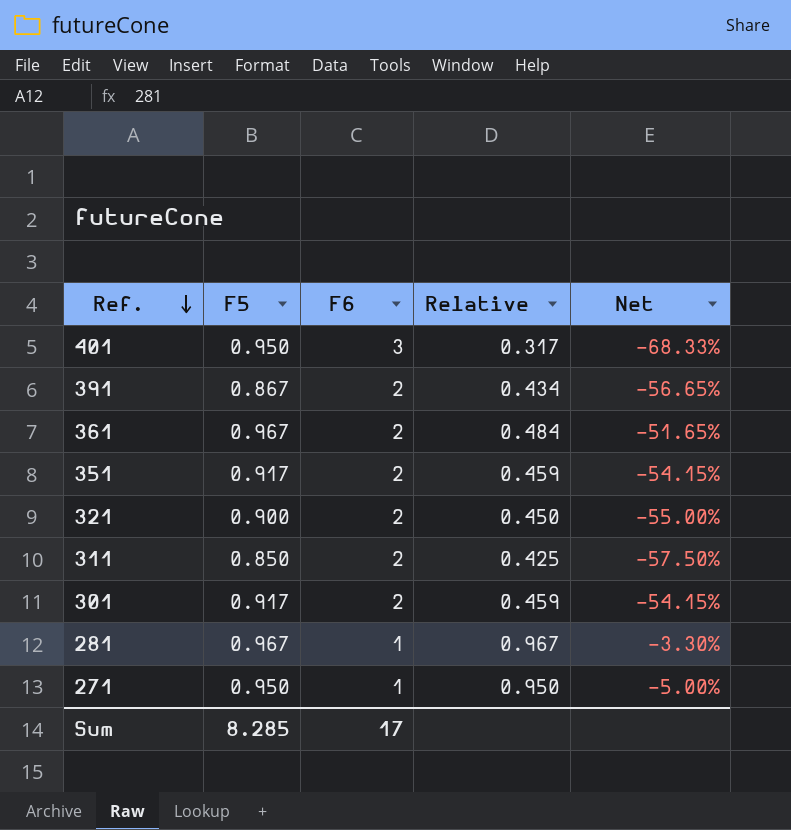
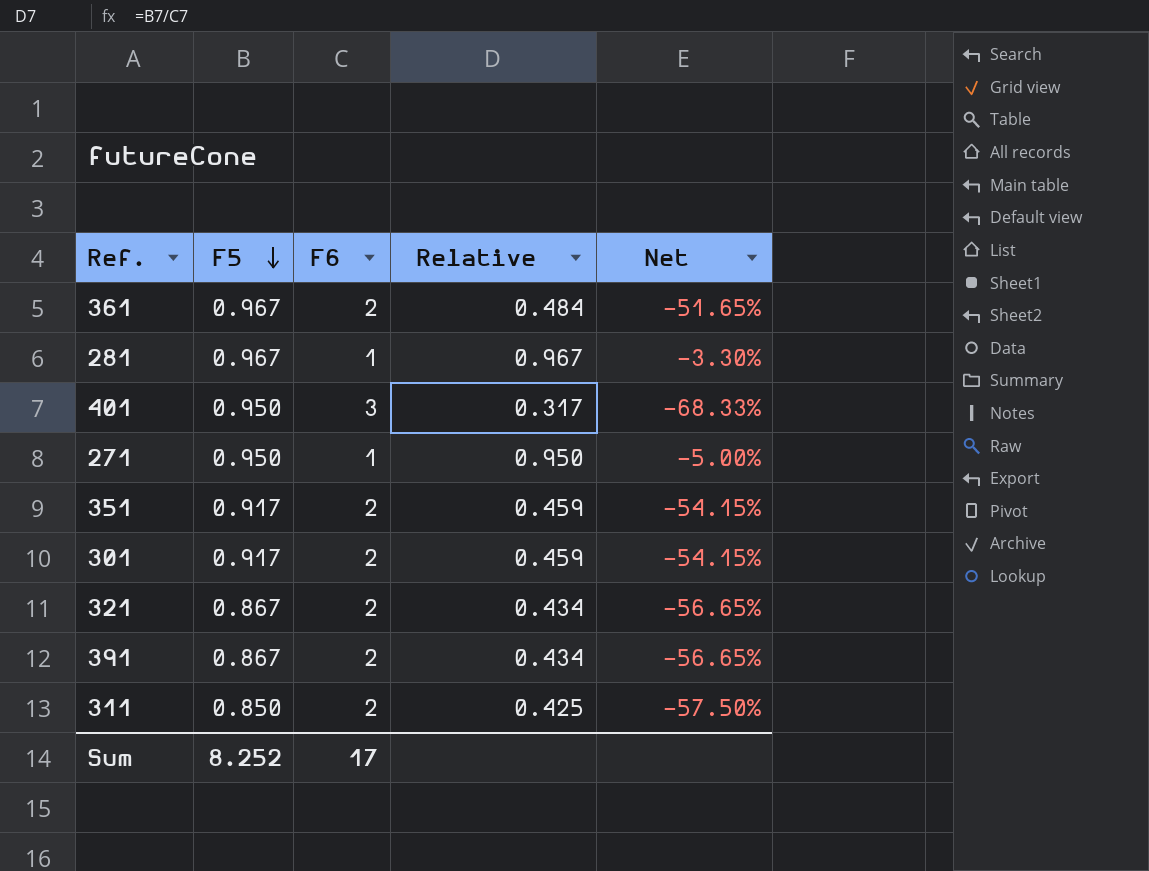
row order: Ref. descending -> F5 descending
321 | F5: 0.900 -> 0.867
321 | Relative: 0.450 -> 0.434
321 | Net: -55.00% -> -56.65%
Sum | F5: 8.285 -> 8.252

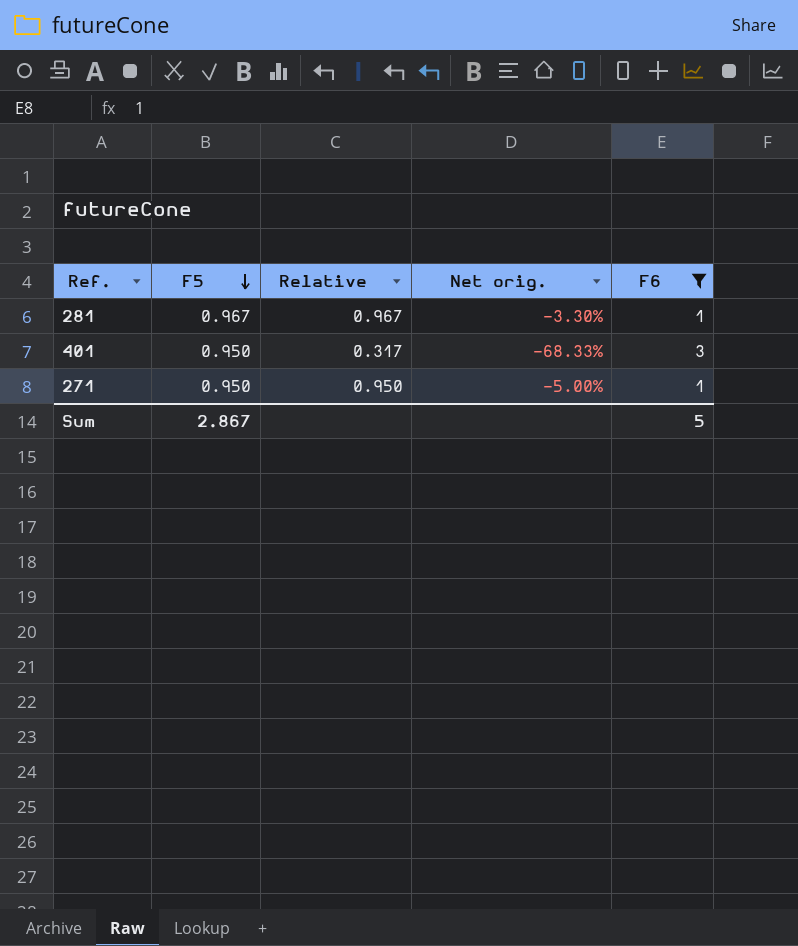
filter: none -> F6 != 2
column name: Net -> Net orig.
column F6 | position: 3 -> 5
Sum | F5: 8.252 -> 2.867
Sum | F6: 17 -> 5

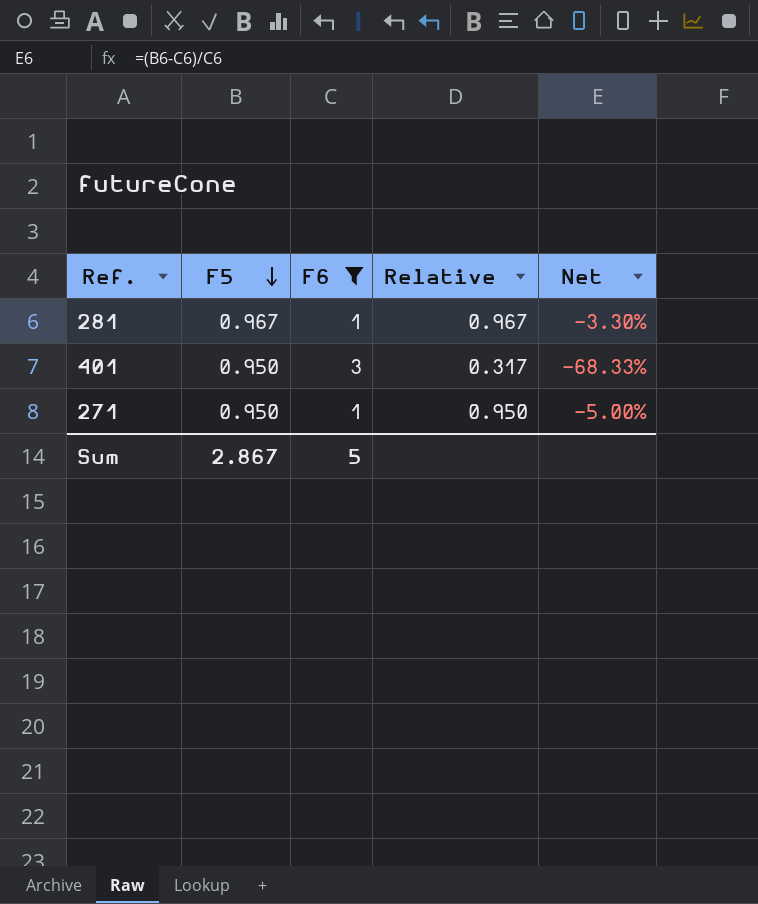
column F6 | position: 5 -> 3
column name: Net orig. -> Net

